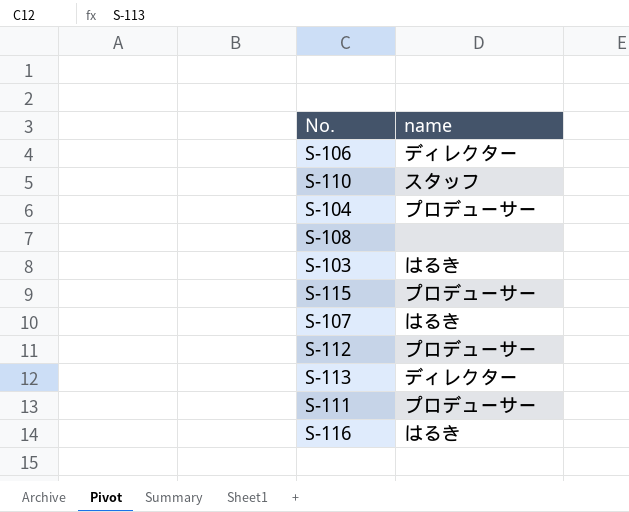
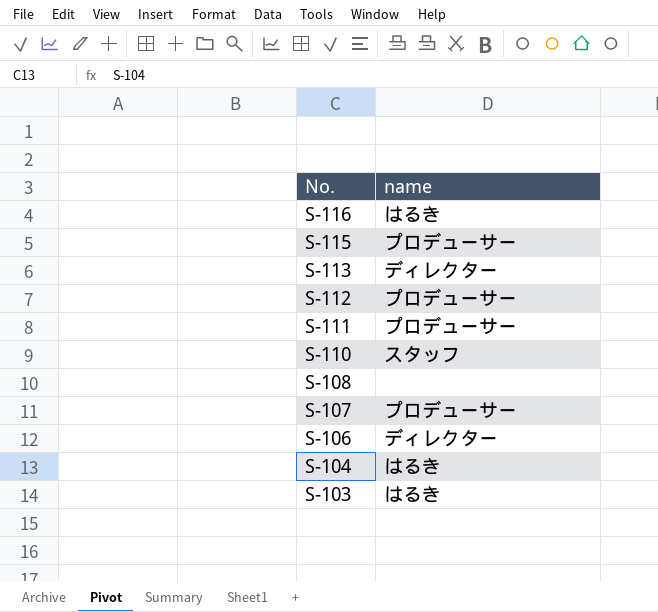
row order: none -> No. descending
S-107 | name: はるき -> プロデューサー
S-104 | name: プロデューサー -> はるき

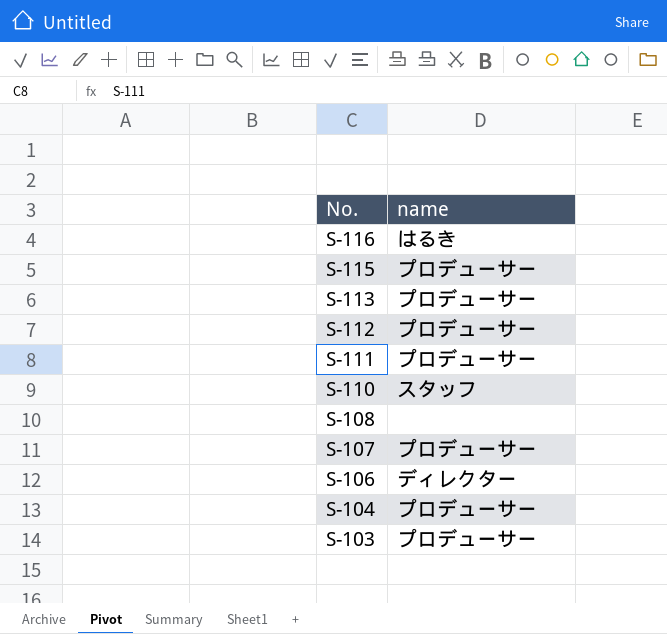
S-113 | name: ディレクター -> プロデューサー
S-104 | name: はるき -> プロデューサー
S-103 | name: はるき -> プロデューサー

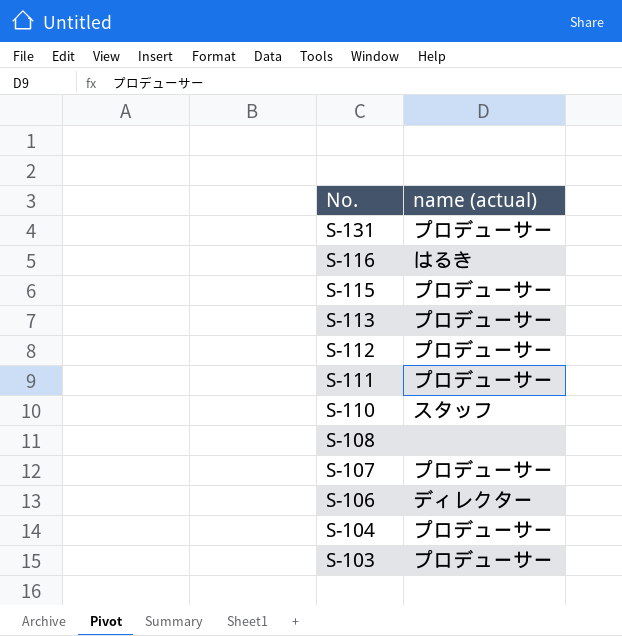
column name: name -> name (actual)
row S-131: none -> プロデューサー

